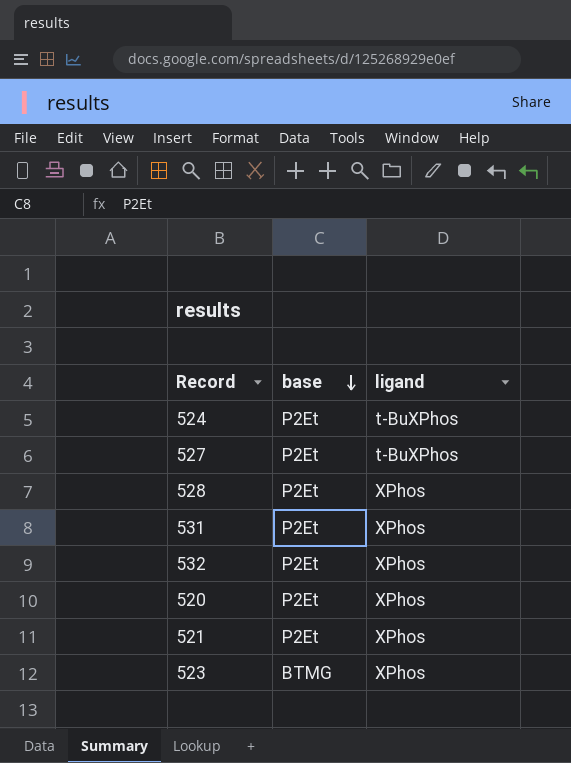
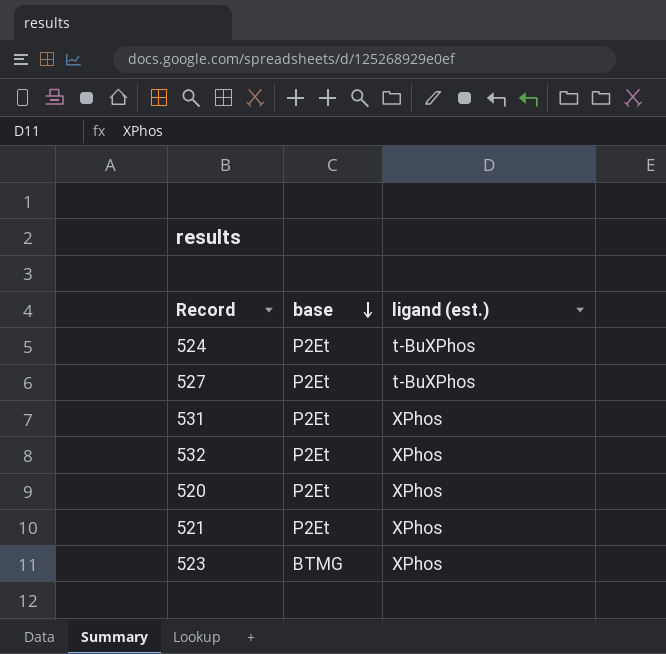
column name: ligand -> ligand (est.)
row 528: P2Et | XPhos -> none

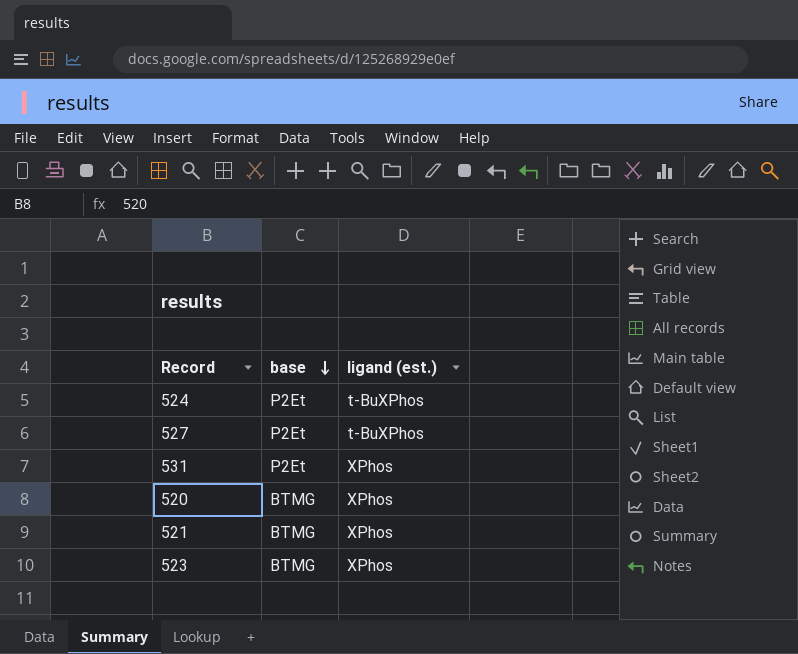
row 532: P2Et | XPhos -> none
520 | base: P2Et -> BTMG
521 | base: P2Et -> BTMG

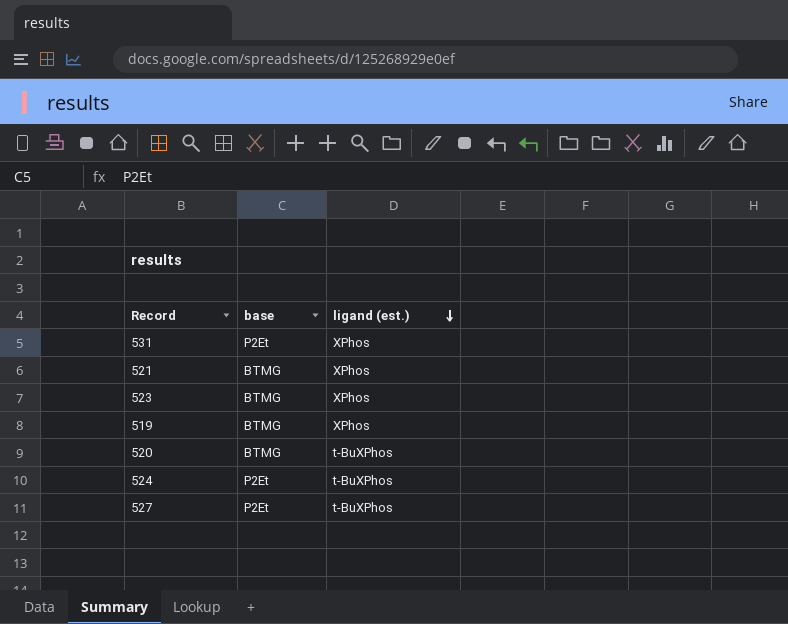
row order: base descending -> ligand (est.) descending
row 519: none -> BTMG | XPhos
520 | ligand (est.): XPhos -> t-BuXPhos

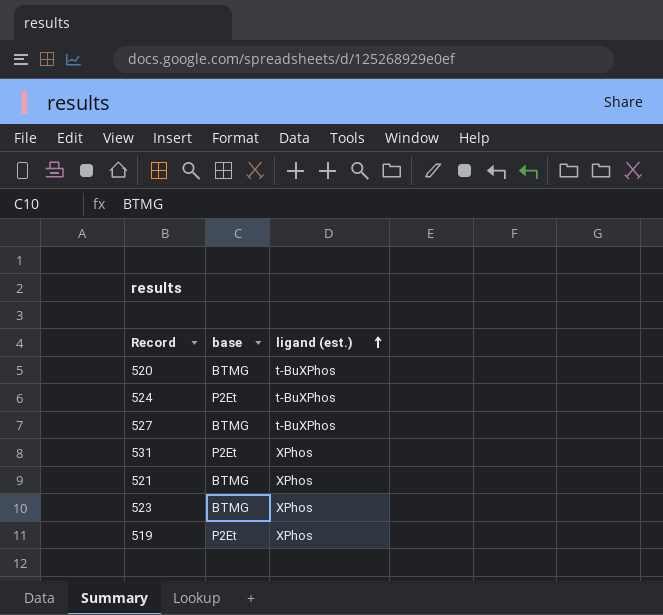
row order: ligand (est.) descending -> ligand (est.) ascending
527 | base: P2Et -> BTMG
519 | base: BTMG -> P2Et

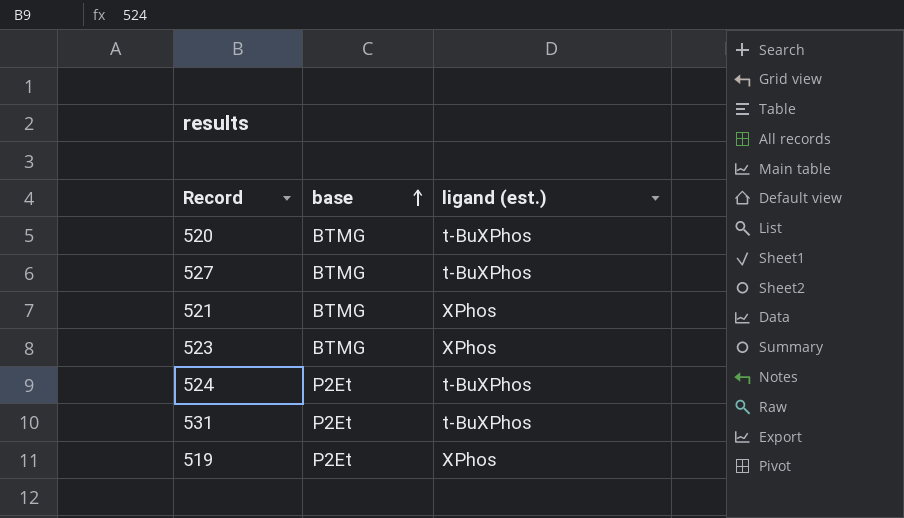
row order: ligand (est.) ascending -> base ascending
531 | ligand (est.): XPhos -> t-BuXPhos

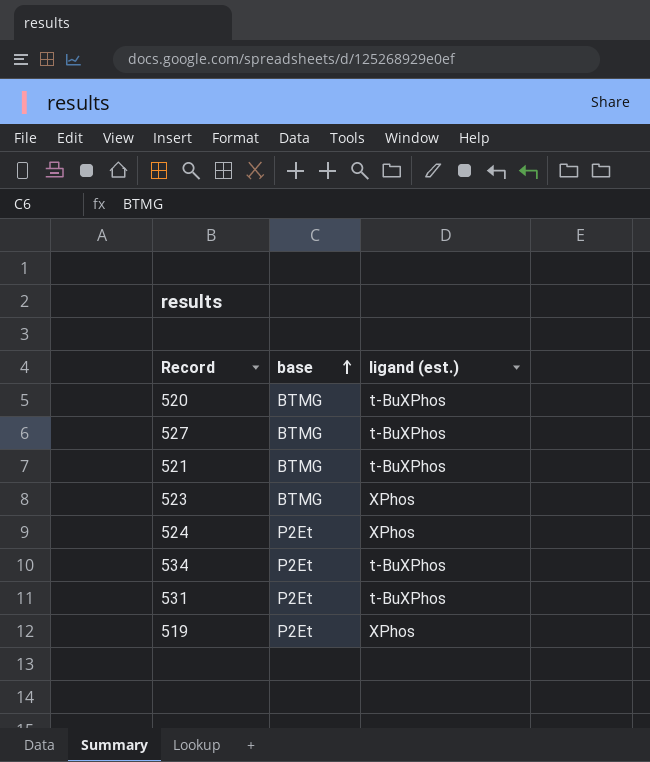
521 | ligand (est.): XPhos -> t-BuXPhos
524 | ligand (est.): t-BuXPhos -> XPhos
row 534: none -> P2Et | t-BuXPhos

